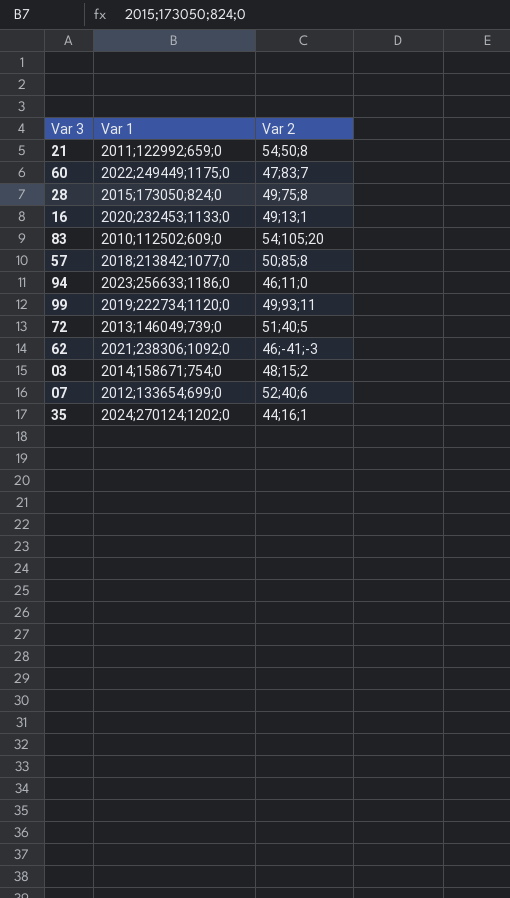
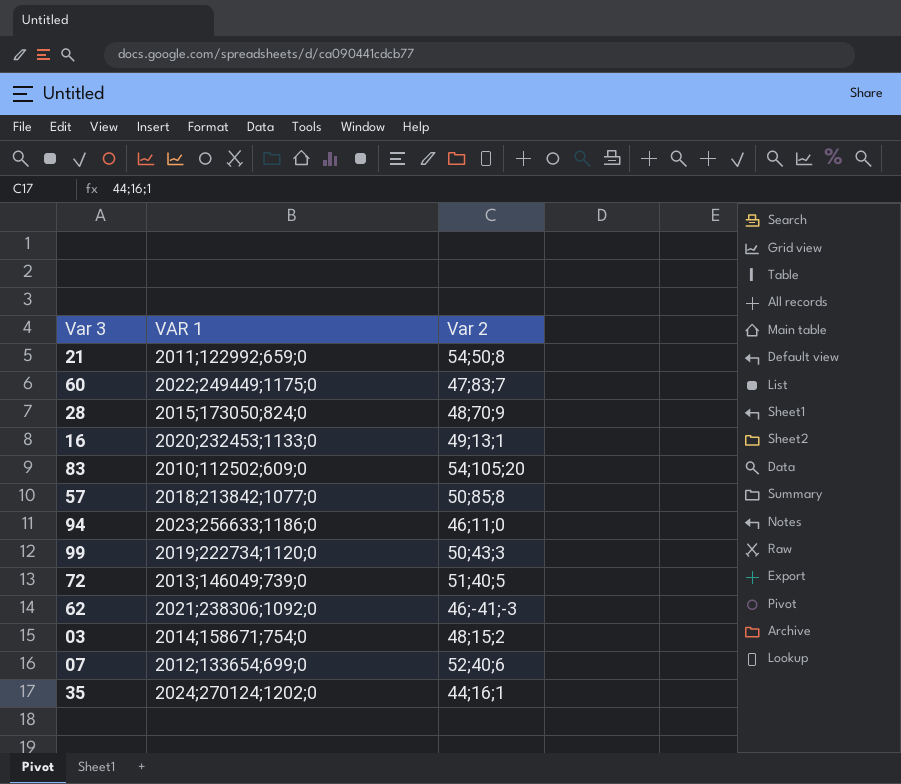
column name: Var 1 -> VAR 1
28 | Var 2: 49;75;8 -> 48;70;9
99 | Var 2: 49;93;11 -> 50;43;3

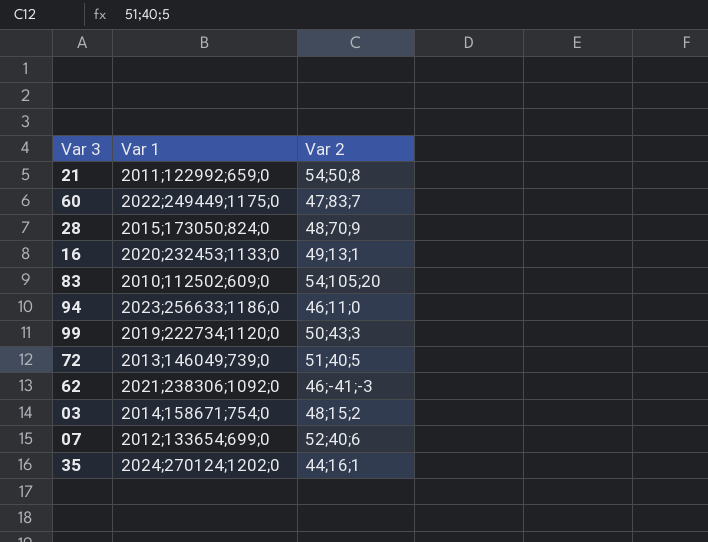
column name: VAR 1 -> Var 1
row 57: 2018;213842;1077;0 | 50;85;8 -> none

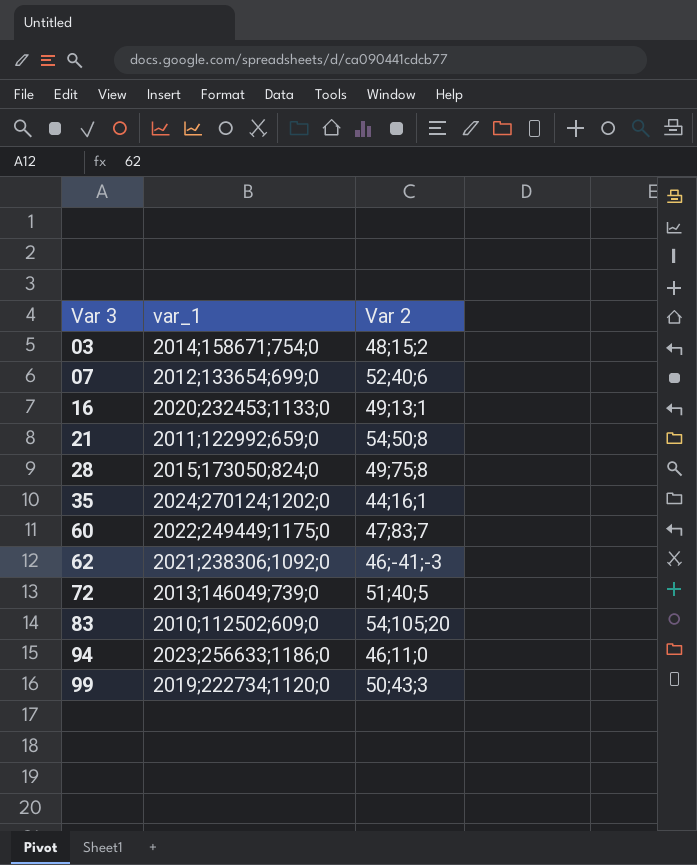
row order: none -> Var 3 ascending
column name: Var 1 -> var_1
28 | Var 2: 48;70;9 -> 49;75;8

